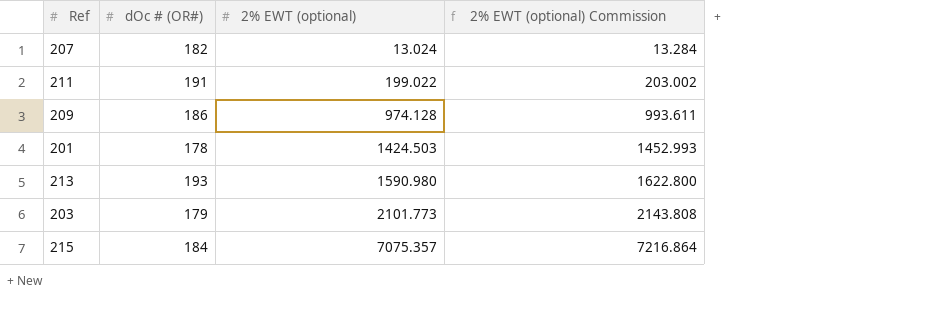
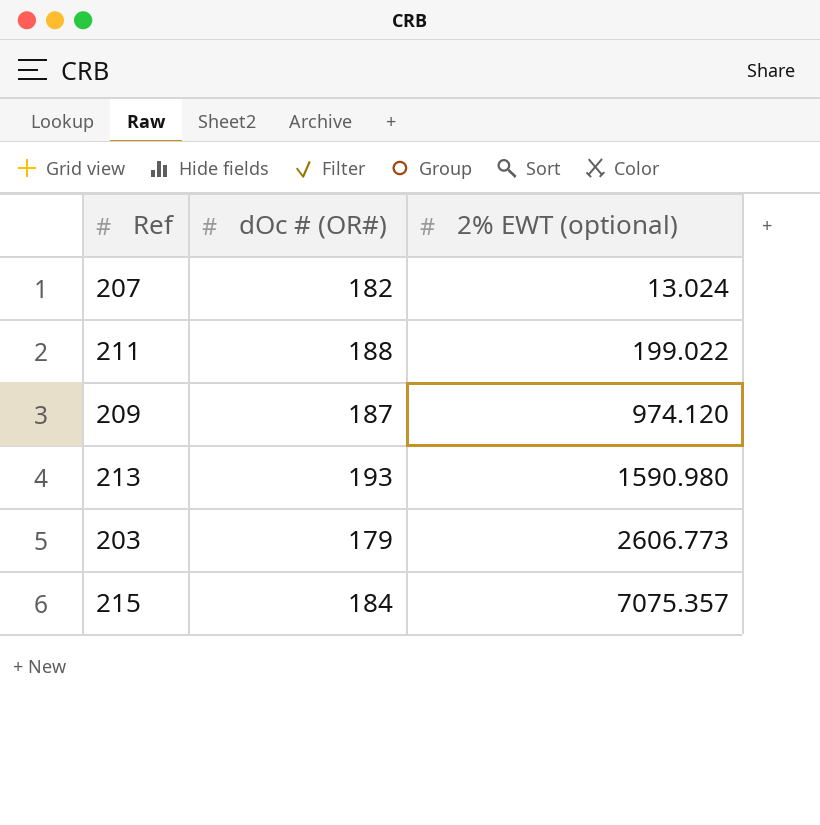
column 2% EWT (optional) Commission | formula: [2% EWT (optional)] * 1.02 -> none
row 201: 178 | 1424.503 | 1452.993 -> none
211 | dOc # (OR#): 191 -> 188
209 | dOc # (OR#): 186 -> 187
209 | 2% EWT (optional): 974.128 -> 974.120
203 | 2% EWT (optional): 2101.773 -> 2606.773

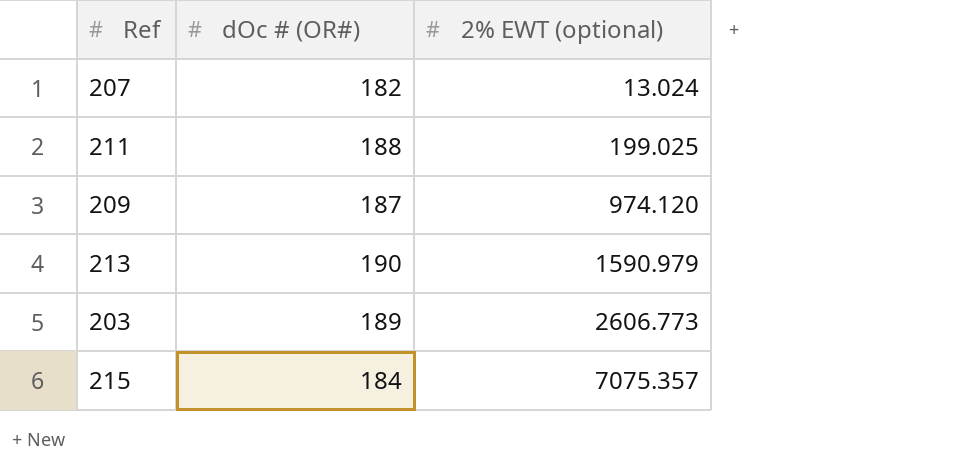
211 | 2% EWT (optional): 199.022 -> 199.025
213 | dOc # (OR#): 193 -> 190
213 | 2% EWT (optional): 1590.980 -> 1590.979
203 | dOc # (OR#): 179 -> 189

